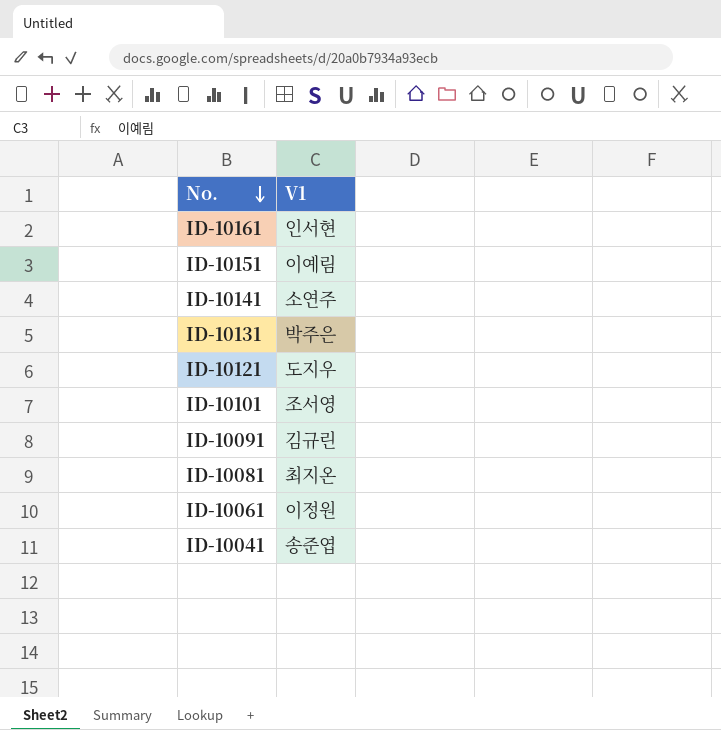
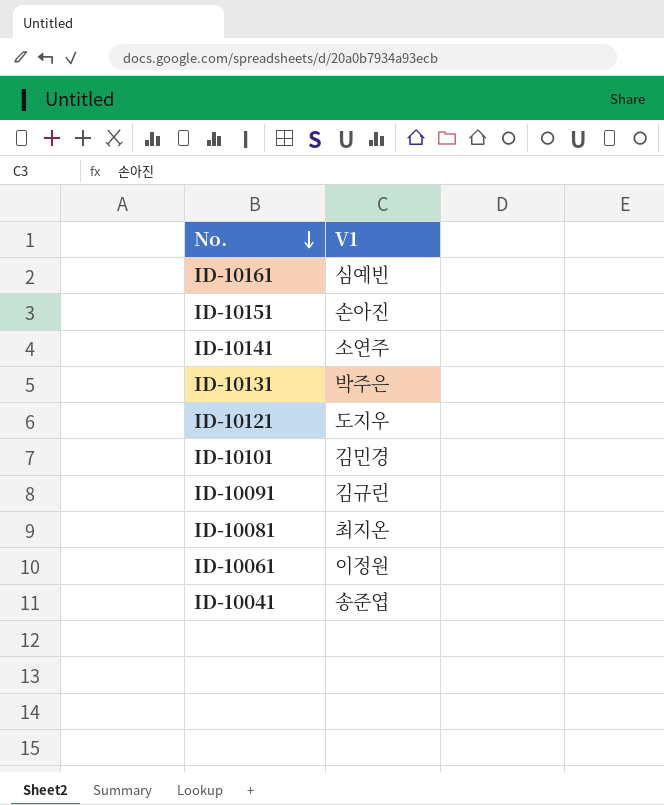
ID-10161 | V1: 인서현 -> 심예빈
ID-10151 | V1: 이예림 -> 손아진
ID-10101 | V1: 조서영 -> 김민경

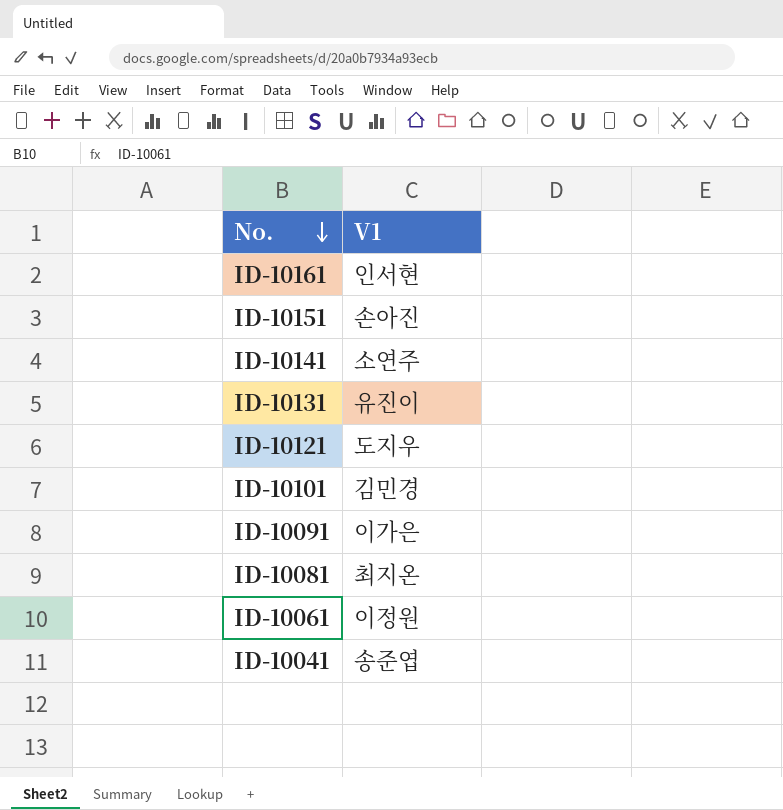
ID-10161 | V1: 심예빈 -> 인서현
ID-10131 | V1: 박주은 -> 유진이
ID-10091 | V1: 김규린 -> 이가은

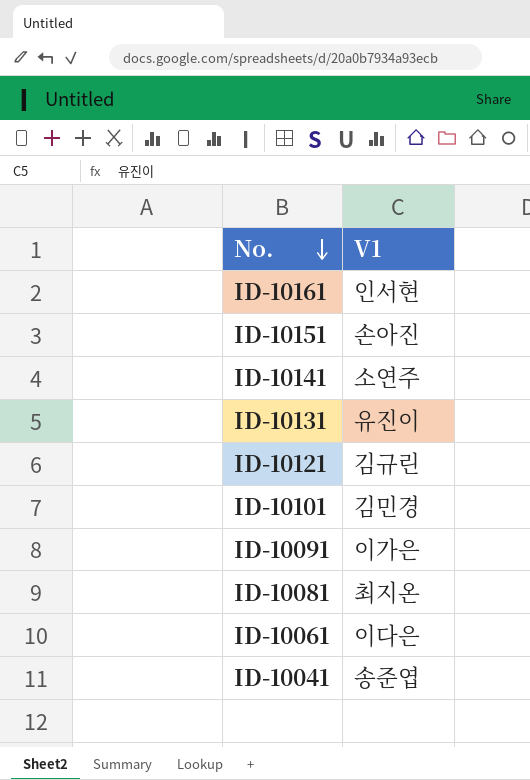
ID-10121 | V1: 도지우 -> 김규린
ID-10061 | V1: 이정원 -> 이다은

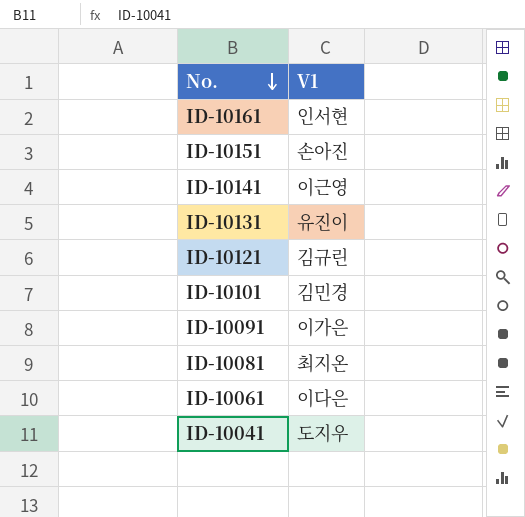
ID-10141 | V1: 소연주 -> 이근영
ID-10041 | V1: 송준엽 -> 도지우

